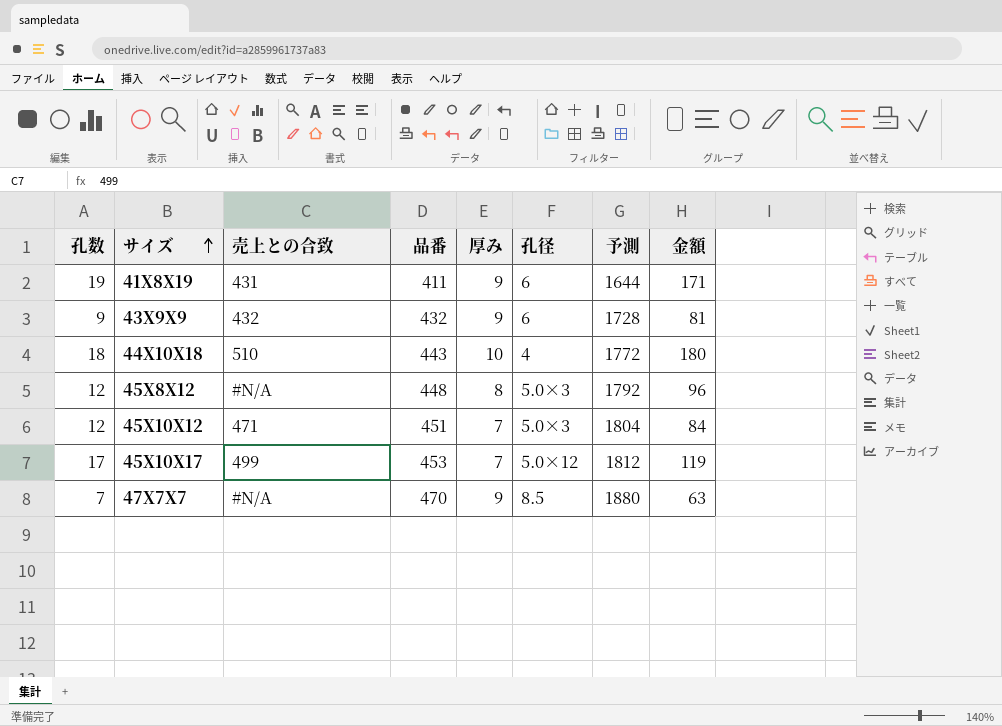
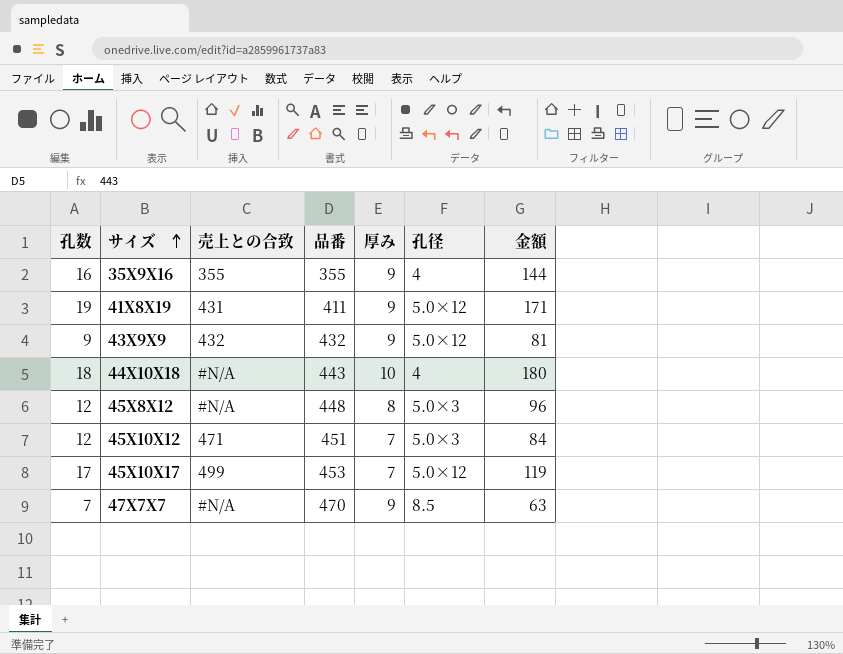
column 予測 | formula: [品番] * 4 -> none
row 35X9X16: none -> 16 | 355 | 355 | 9 | 4 | 144
41X8X19 | 孔径: 6 -> 5.0×12
43X9X9 | 孔径: 6 -> 5.0×12
44X10X18 | 売上との合致: 510 -> #N/A

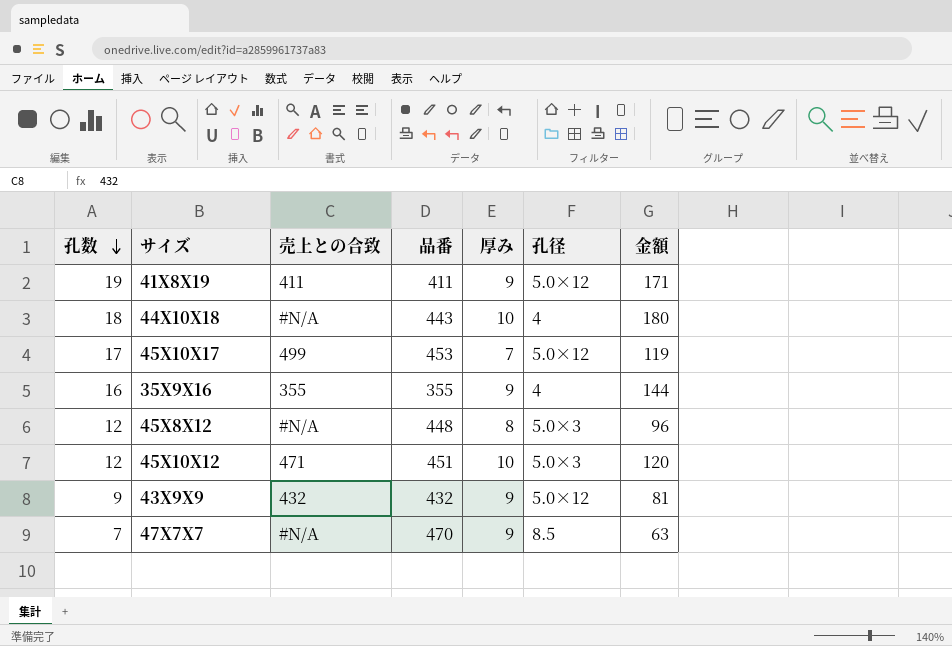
row order: サイズ ascending -> 孔数 descending
41X8X19 | 売上との合致: 431 -> 411
45X10X12 | 厚み: 7 -> 10
45X10X12 | 金額: 84 -> 120

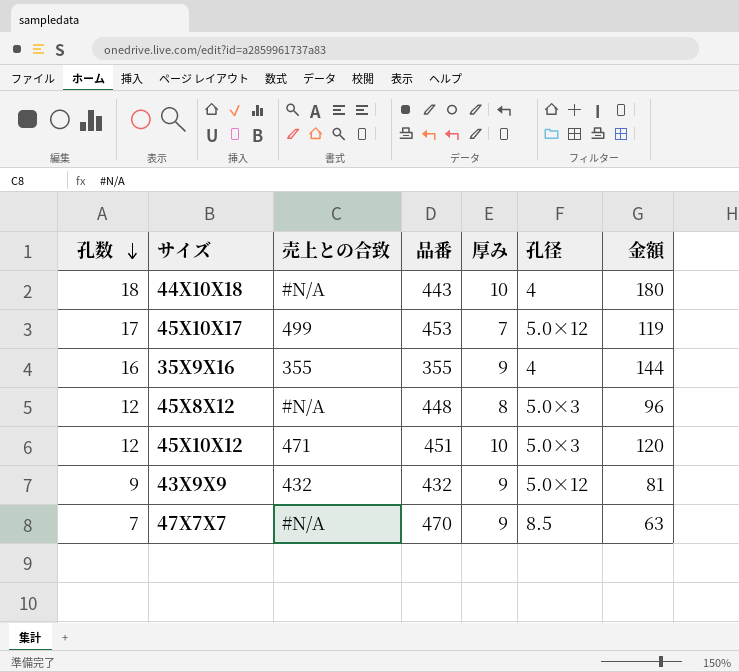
row 41X8X19: 19 | 411 | 411 | 9 | 5.0×12 | 171 -> none

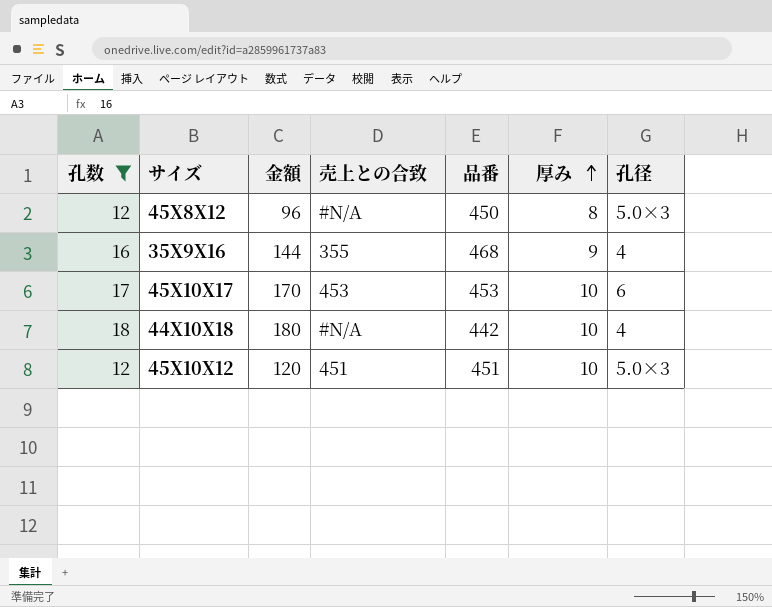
filter: none -> 孔数 >= 12
row order: 孔数 descending -> 厚み ascending
column 金額 | position: 7 -> 3
45X8X12 | 品番: 448 -> 450
35X9X16 | 品番: 355 -> 468
45X10X17 | 金額: 119 -> 170
45X10X17 | 売上との合致: 499 -> 453
45X10X17 | 厚み: 7 -> 10
45X10X17 | 孔径: 5.0×12 -> 6
44X10X18 | 品番: 443 -> 442
45X10X12 | 売上との合致: 471 -> 451

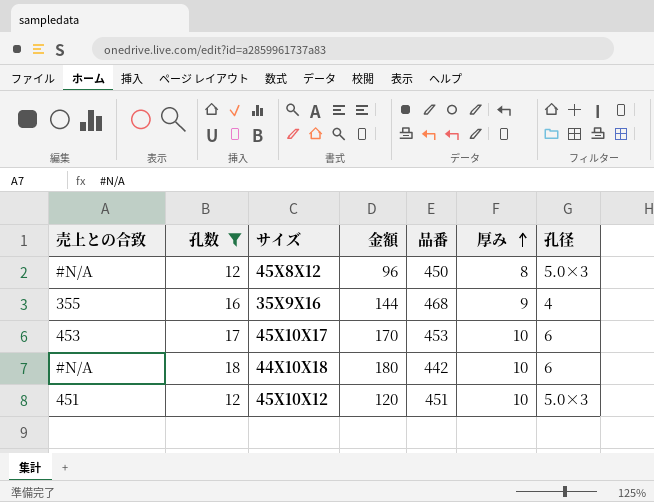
column 売上との合致 | position: 4 -> 1
44X10X18 | 孔径: 4 -> 6

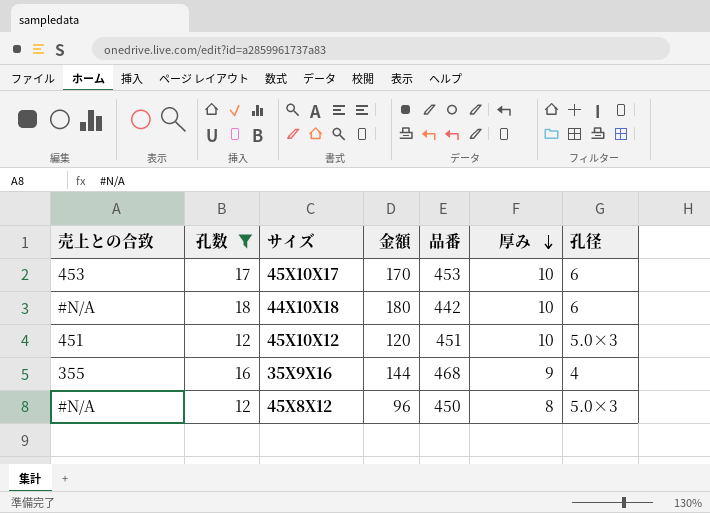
row order: 厚み ascending -> 厚み descending

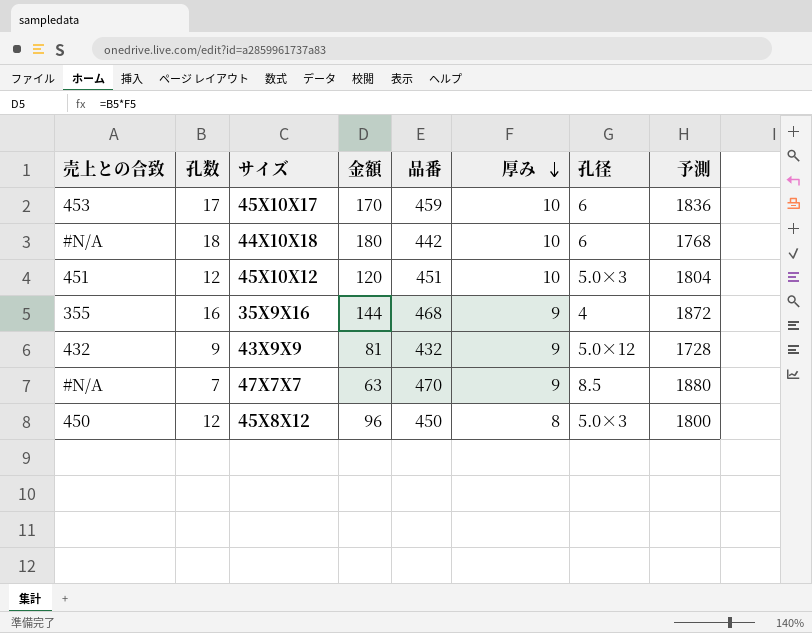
filter: 孔数 >= 12 -> none
column 予測 | formula: none -> [品番] * 4
45X10X17 | 品番: 453 -> 459
45X8X12 | 売上との合致: #N/A -> 450

